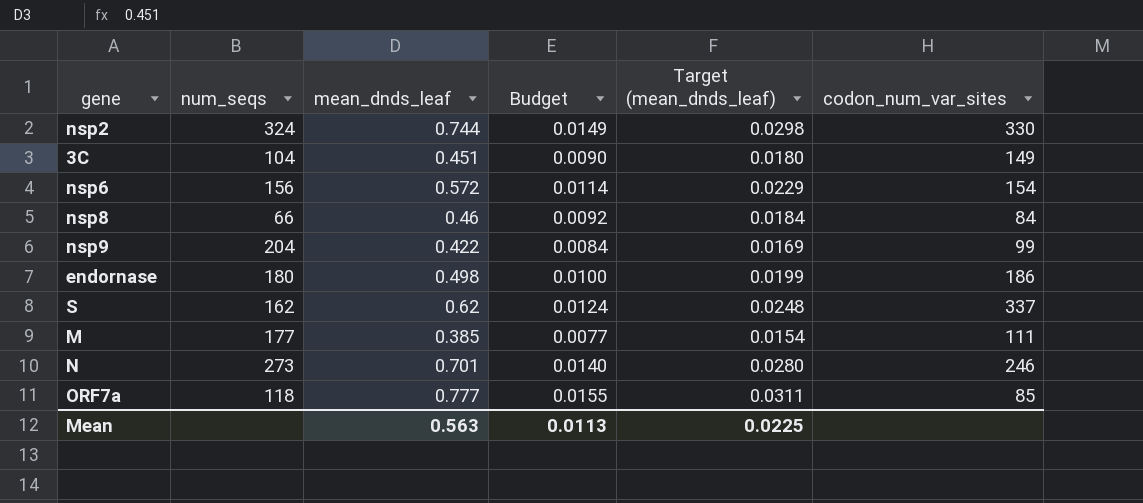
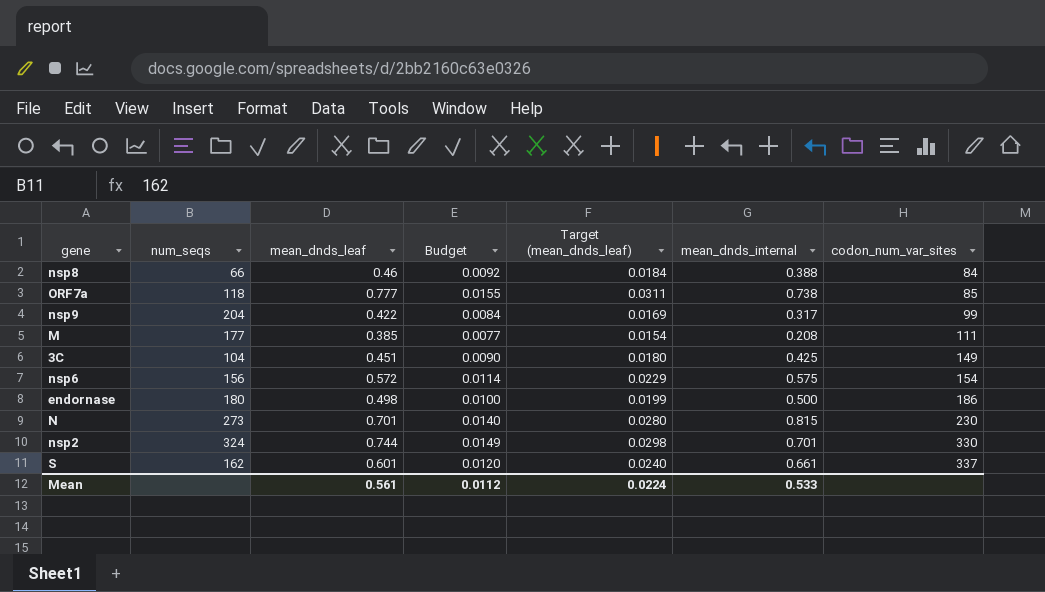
row order: none -> codon_num_var_sites ascending
column mean_dnds_internal | position: none -> 6
N | codon_num_var_sites: 246 -> 230
S | mean_dnds_leaf: 0.62 -> 0.601
S | Budget: 0.0124 -> 0.0120
S | Target (mean_dnds_leaf): 0.0248 -> 0.0240
Mean | mean_dnds_leaf: 0.563 -> 0.561
Mean | Budget: 0.0113 -> 0.0112
Mean | Target (mean_dnds_leaf): 0.0225 -> 0.0224

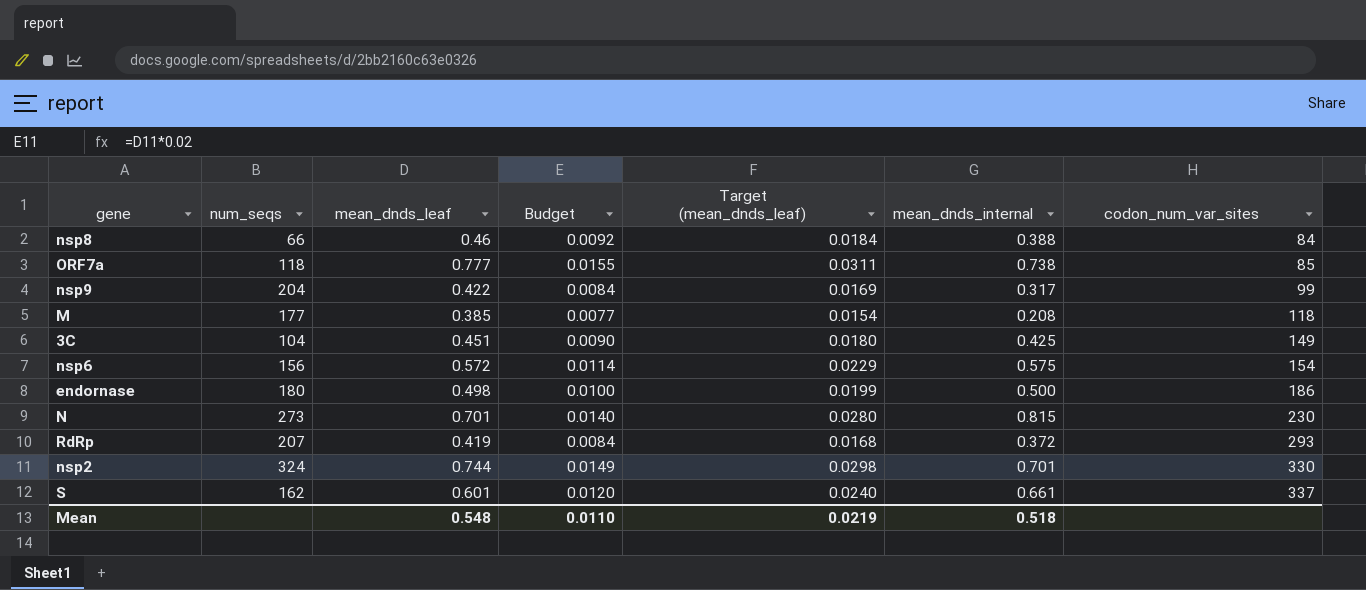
M | codon_num_var_sites: 111 -> 118
row RdRp: none -> 207 | 0.419 | 0.0084 | 0.0168 | 0.372 | 293
Mean | mean_dnds_leaf: 0.561 -> 0.548
Mean | Budget: 0.0112 -> 0.0110
Mean | Target (mean_dnds_leaf): 0.0224 -> 0.0219
Mean | mean_dnds_internal: 0.533 -> 0.518

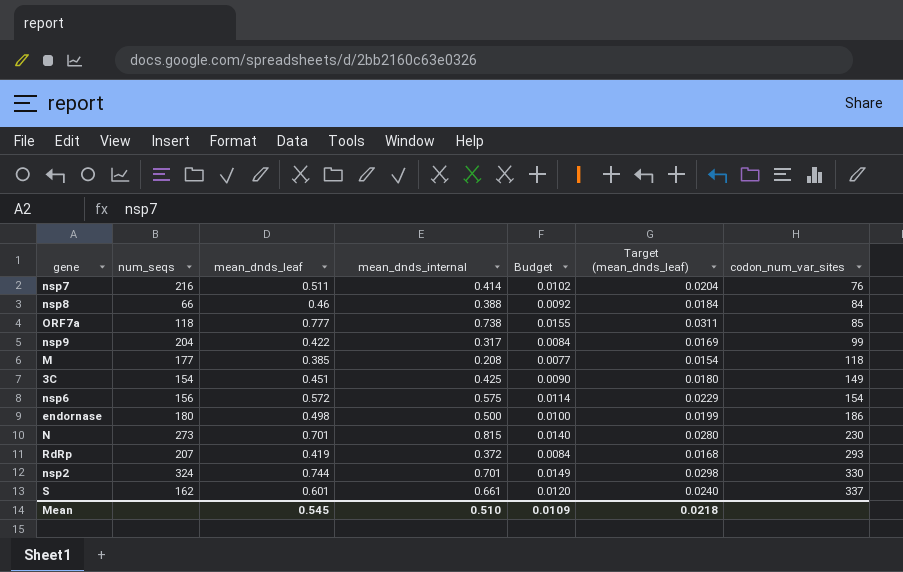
column mean_dnds_internal | position: 6 -> 4
row nsp7: none -> 216 | 0.511 | 0.414 | 0.0102 | 0.0204 | 76
3C | num_seqs: 104 -> 154
Mean | mean_dnds_leaf: 0.548 -> 0.545
Mean | mean_dnds_internal: 0.518 -> 0.510
Mean | Budget: 0.0110 -> 0.0109
Mean | Target (mean_dnds_leaf): 0.0219 -> 0.0218

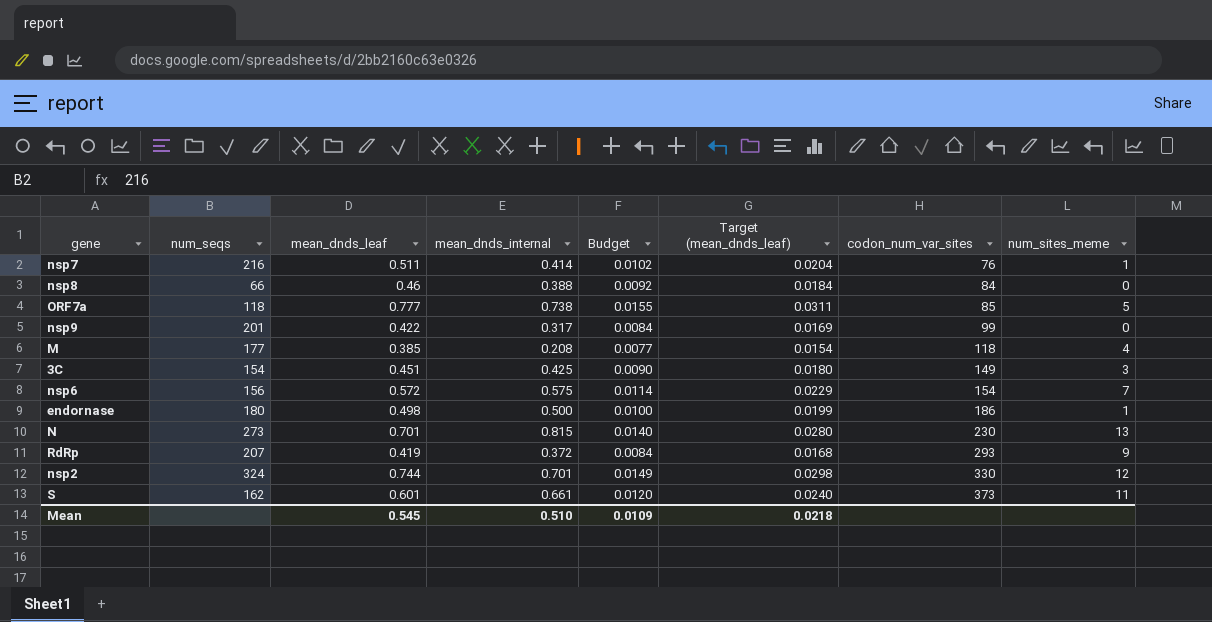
column num_sites_meme | position: none -> 8
nsp9 | num_seqs: 204 -> 201
S | codon_num_var_sites: 337 -> 373

